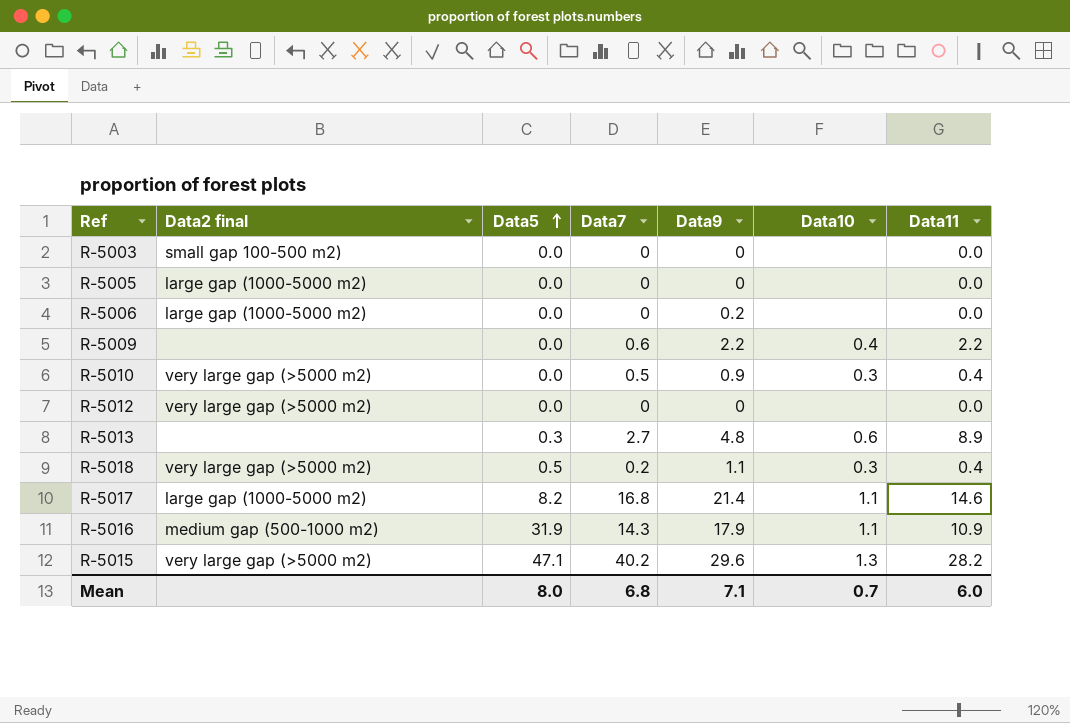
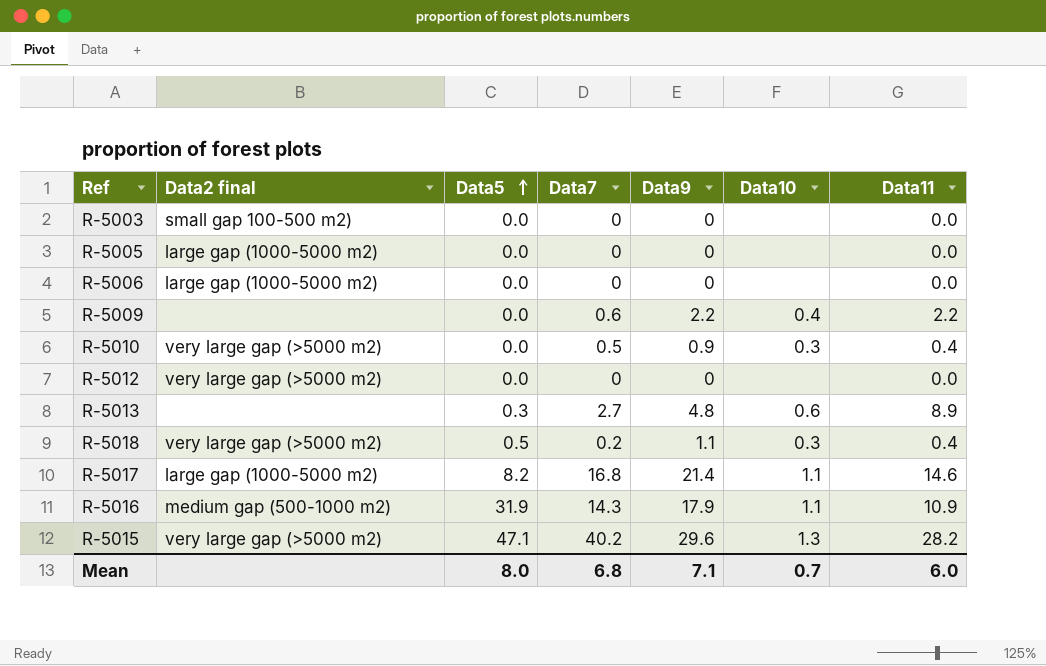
R-5006 | Data9: 0.2 -> 0

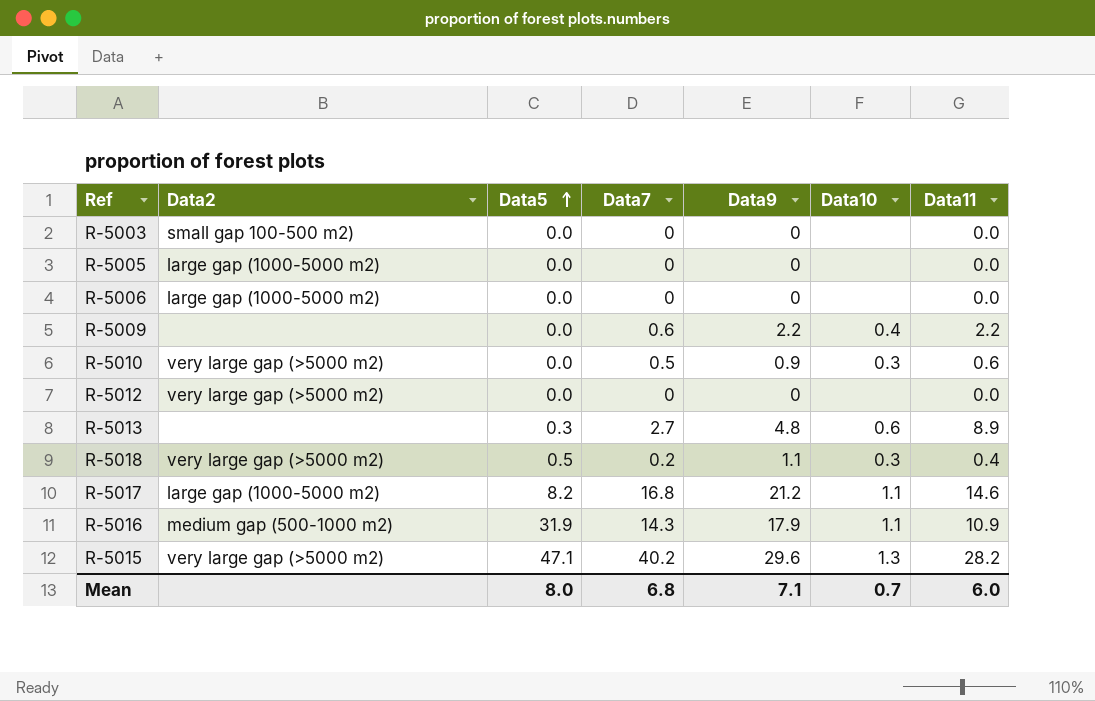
column name: Data2 final -> Data2
R-5010 | Data11: 0.4 -> 0.6
R-5017 | Data9: 21.4 -> 21.2

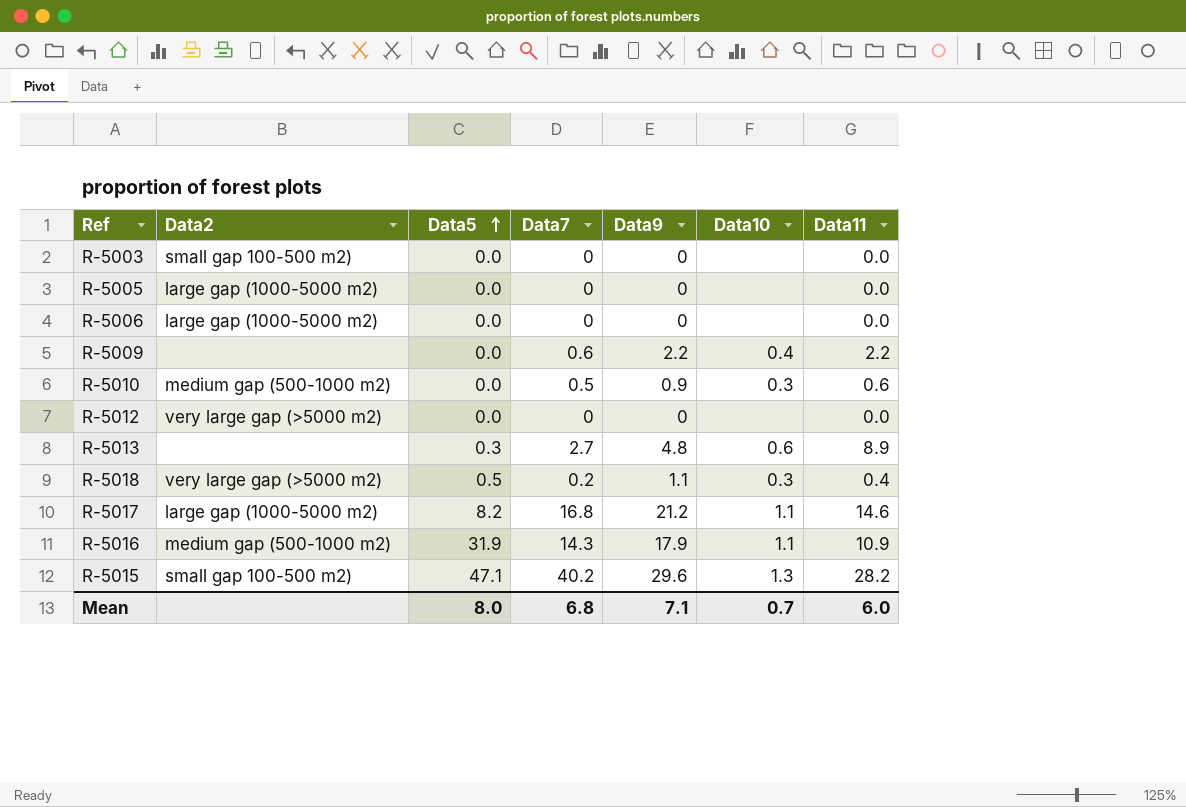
R-5010 | Data2: very large gap (>5000 m2) -> medium gap (500-1000 m2)
R-5015 | Data2: very large gap (>5000 m2) -> small gap 100-500 m2)

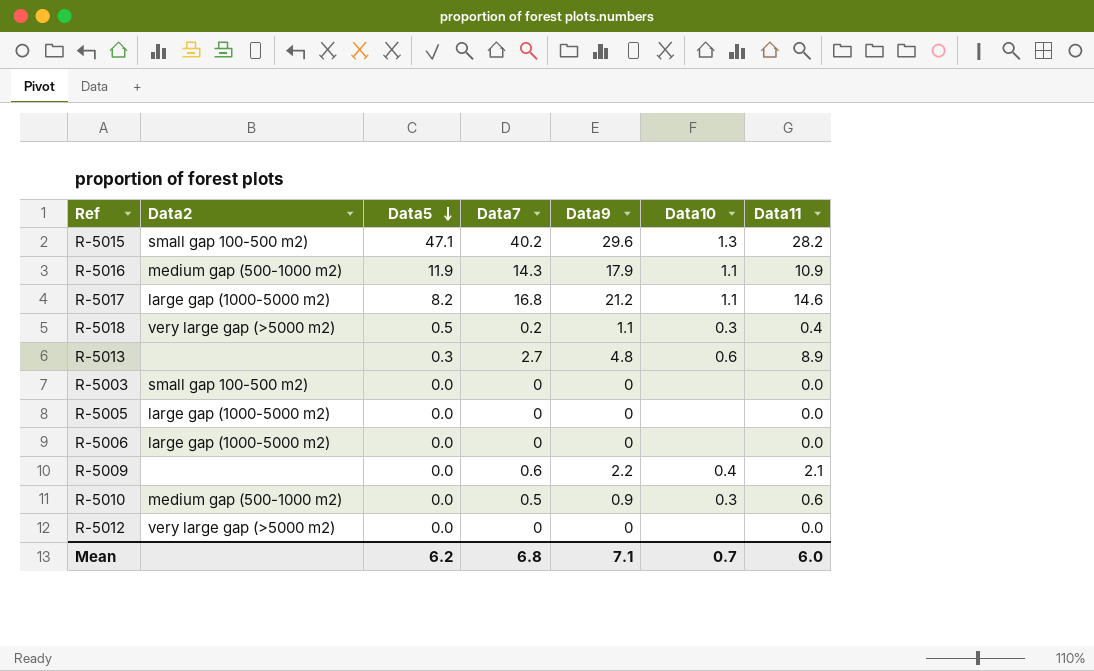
row order: Data5 ascending -> Data5 descending
R-5016 | Data5: 31.9 -> 11.9
R-5009 | Data11: 2.2 -> 2.1
Mean | Data5: 8.0 -> 6.2

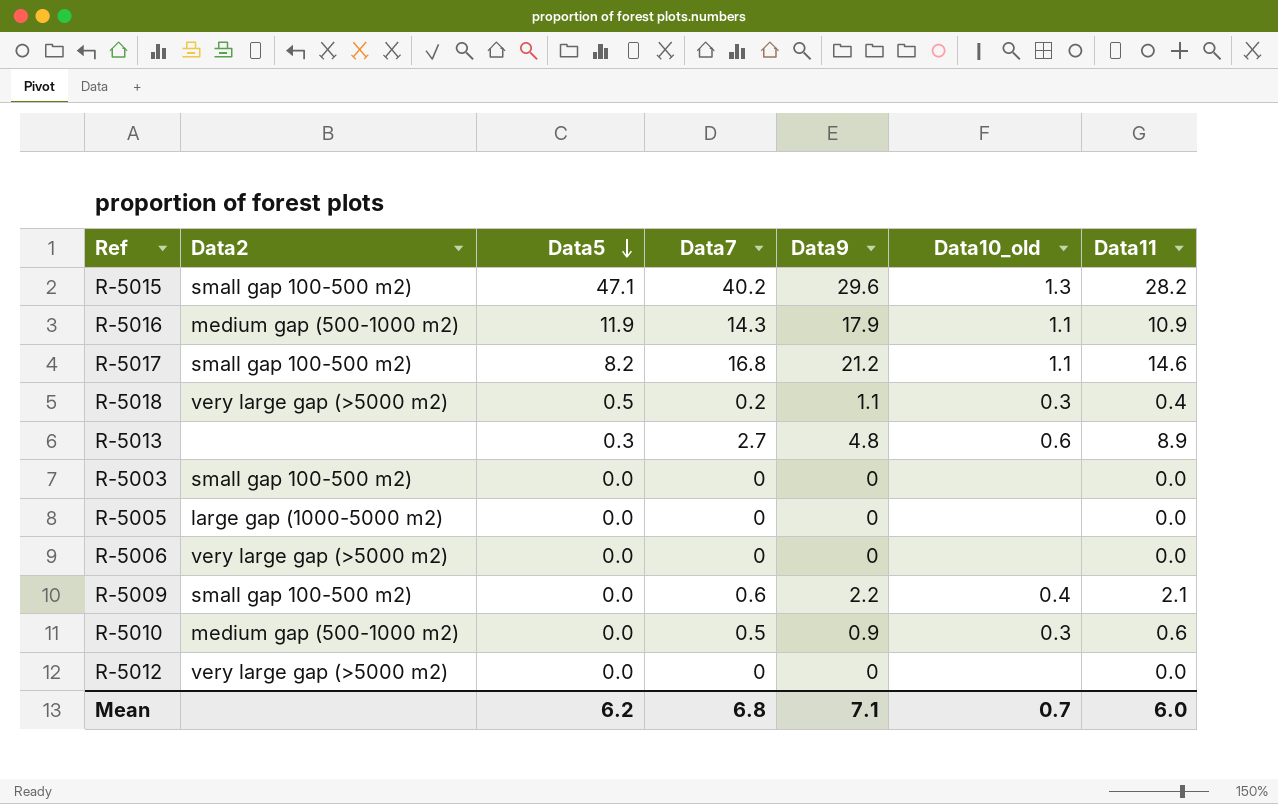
column name: Data10 -> Data10_old
R-5017 | Data2: large gap (1000-5000 m2) -> small gap 100-500 m2)
R-5006 | Data2: large gap (1000-5000 m2) -> very large gap (>5000 m2)
R-5009 | Data2: none -> small gap 100-500 m2)

